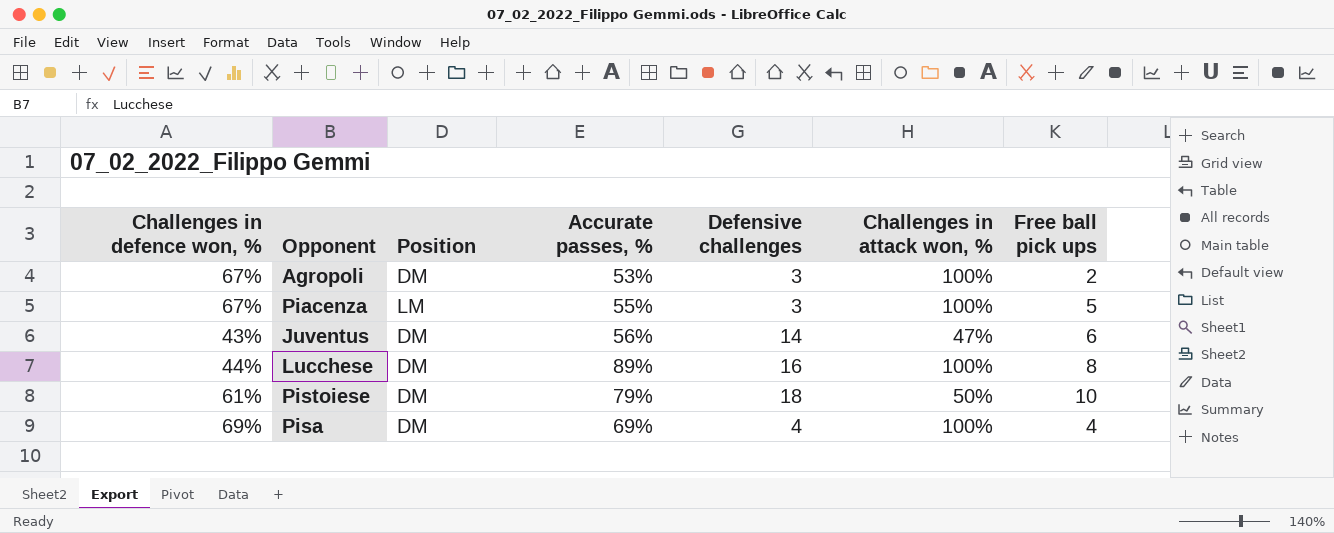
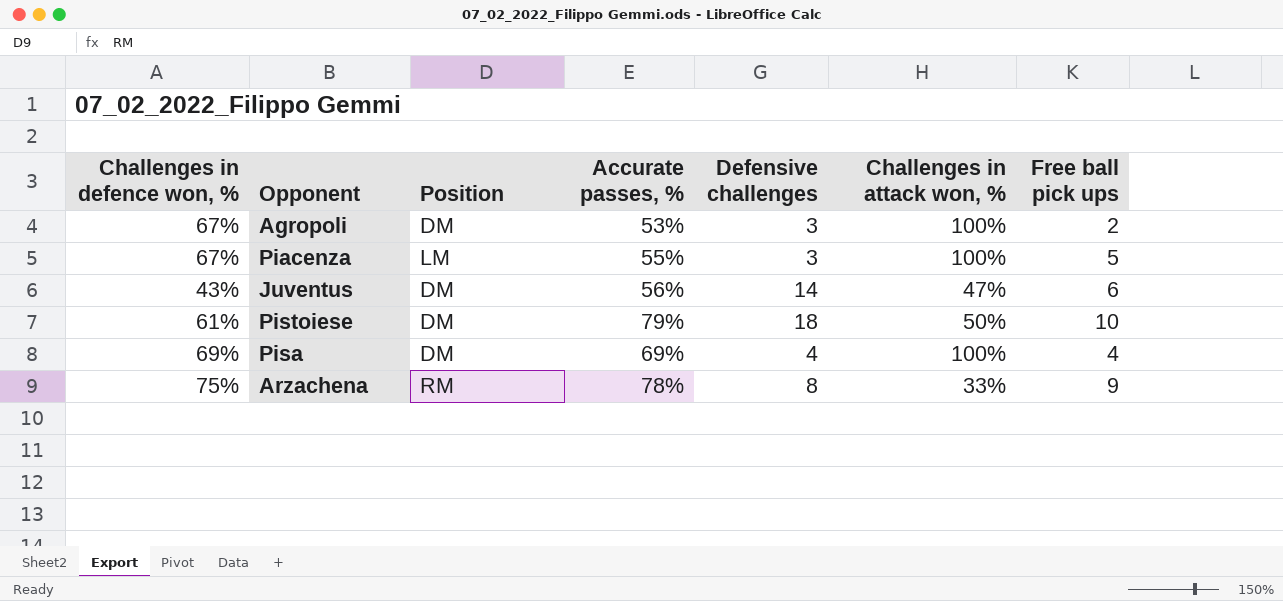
row Lucchese: 44% | DM | 89% | 16 | 100% | 8 -> none
row Arzachena: none -> 75% | RM | 78% | 8 | 33% | 9

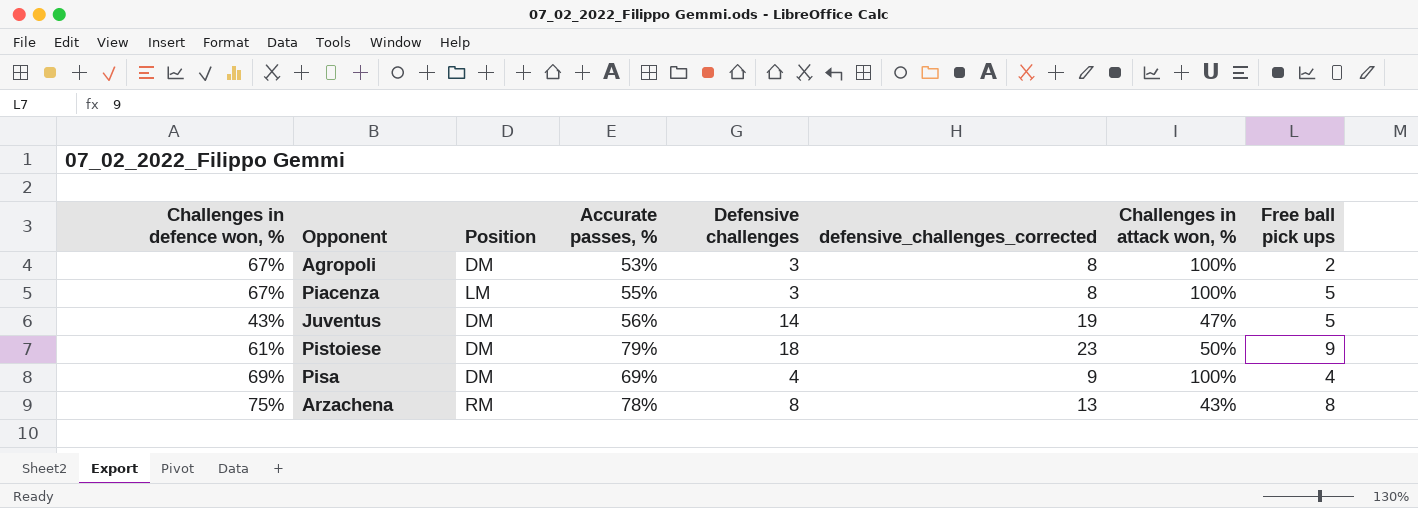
column defensive_challenges_corrected | formula: none -> [Defensive challenges] + 5
Juventus | Free ball pick ups: 6 -> 5
Pistoiese | Free ball pick ups: 10 -> 9
Arzachena | Challenges in attack won, %: 33% -> 43%
Arzachena | Free ball pick ups: 9 -> 8

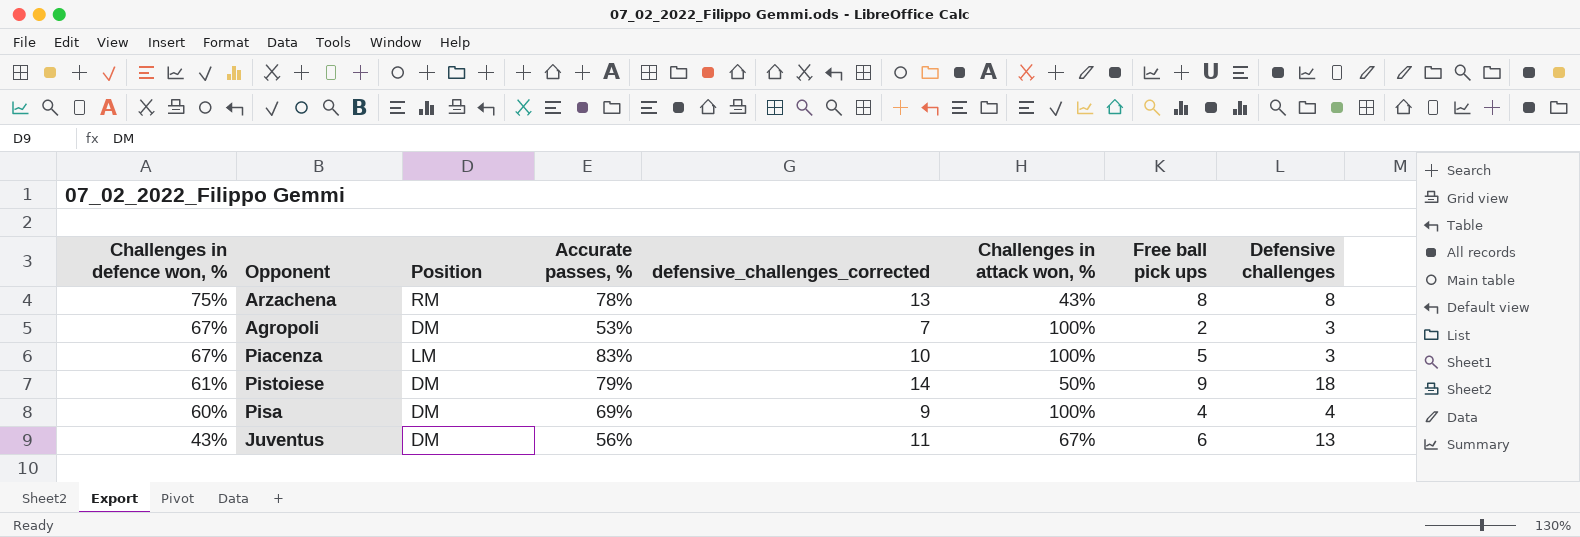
row order: none -> Challenges in defence won, % descending
column defensive_challenges_corrected | formula: [Defensive challenges] + 5 -> [Free ball pick ups] + 5
column Defensive challenges | position: 5 -> 8
Piacenza | Accurate passes, %: 55% -> 83%
Pisa | Challenges in defence won, %: 69% -> 60%
Juventus | Challenges in attack won, %: 47% -> 67%
Juventus | Free ball pick ups: 5 -> 6
Juventus | Defensive challenges: 14 -> 13

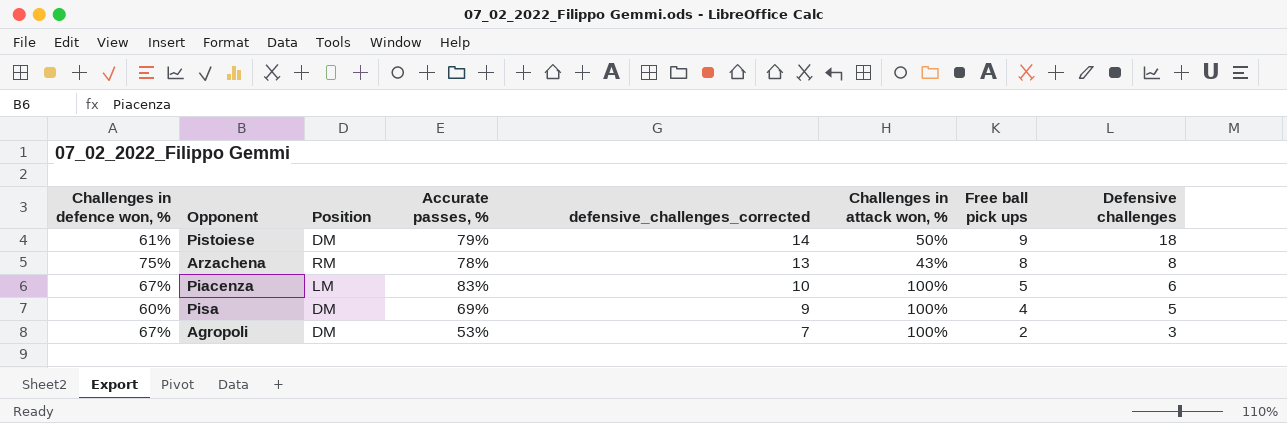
row order: Challenges in defence won, % descending -> defensive_challenges_corrected descending
row Juventus: 43% | DM | 56% | 11 | 67% | 6 | 13 -> none
Piacenza | Defensive challenges: 3 -> 6
Pisa | Defensive challenges: 4 -> 5

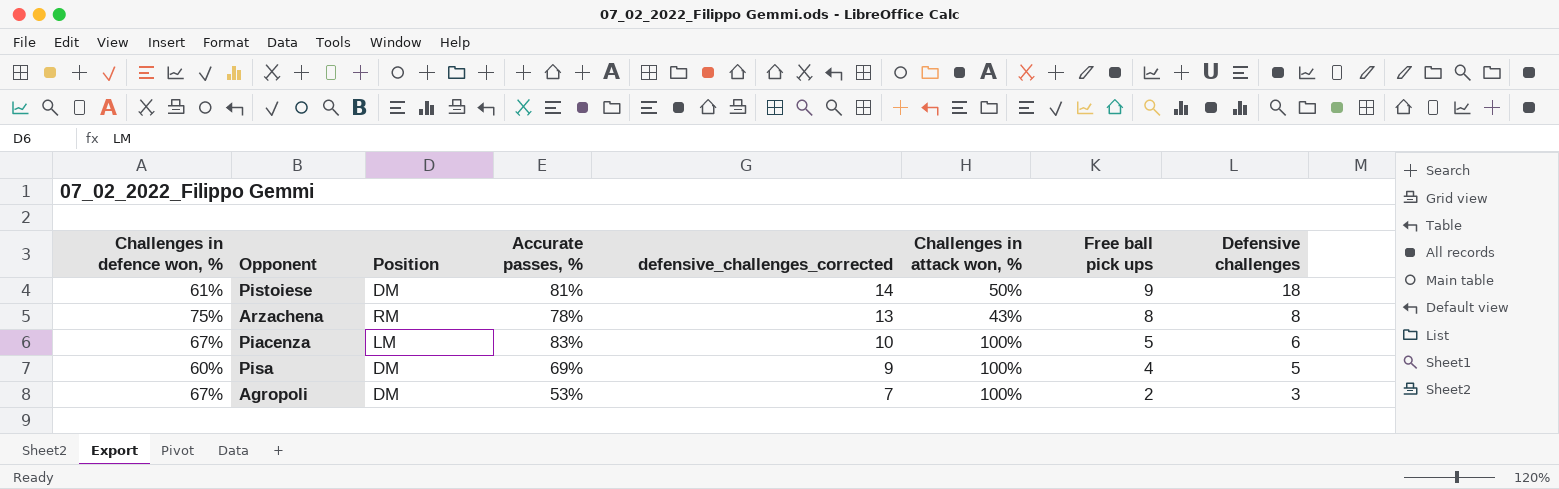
Pistoiese | Accurate passes, %: 79% -> 81%

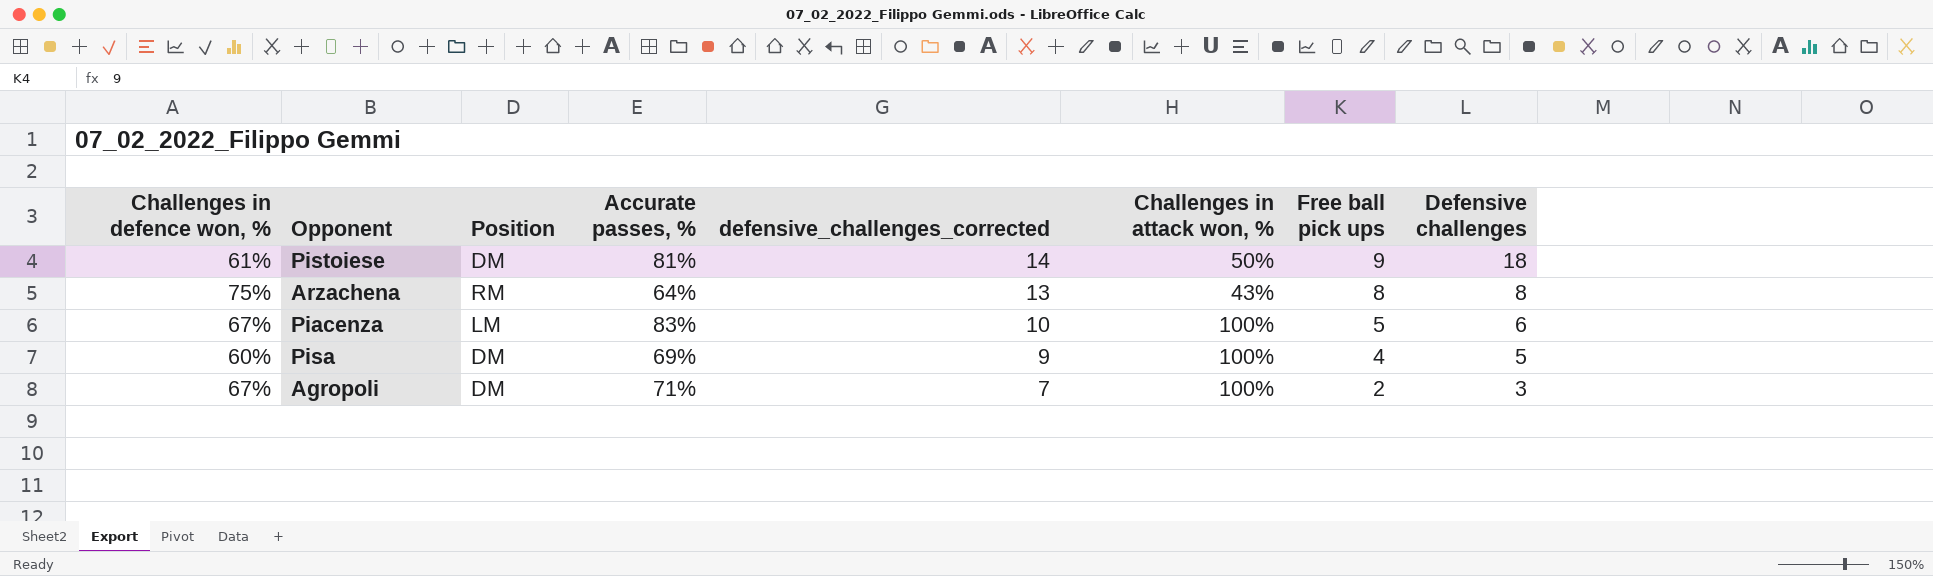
Arzachena | Accurate passes, %: 78% -> 64%
Agropoli | Accurate passes, %: 53% -> 71%

